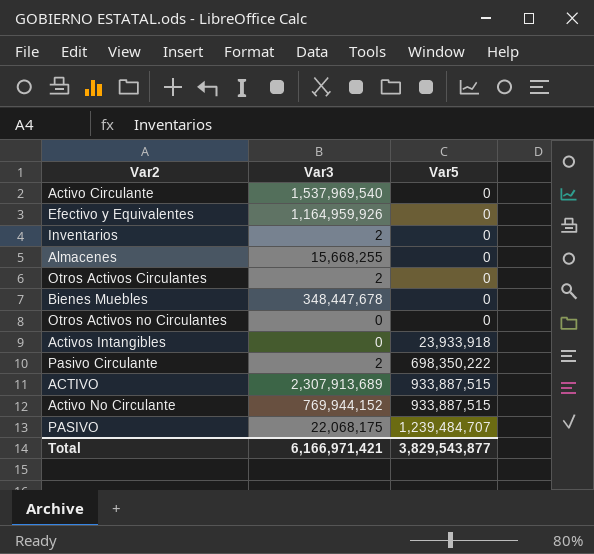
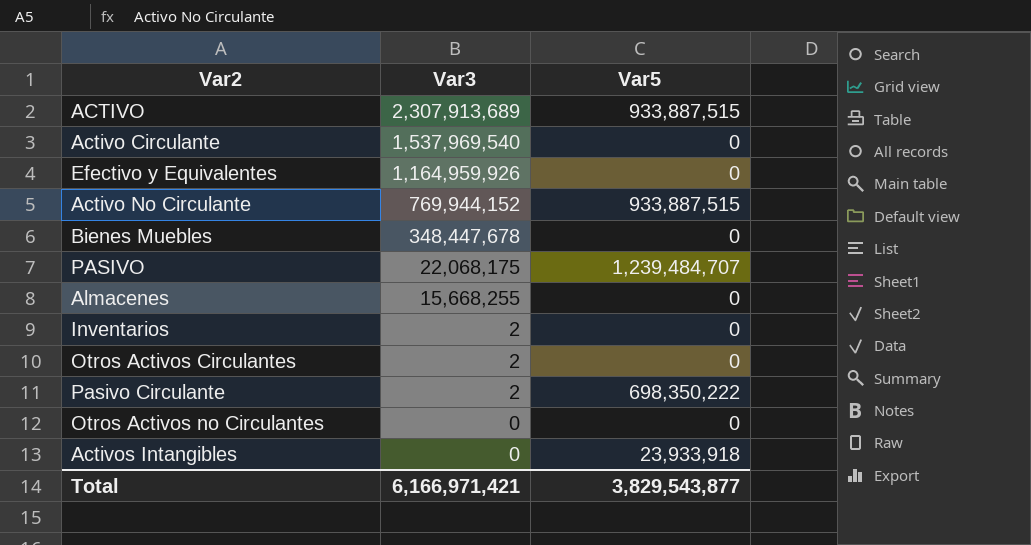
row order: Var5 ascending -> Var3 descending

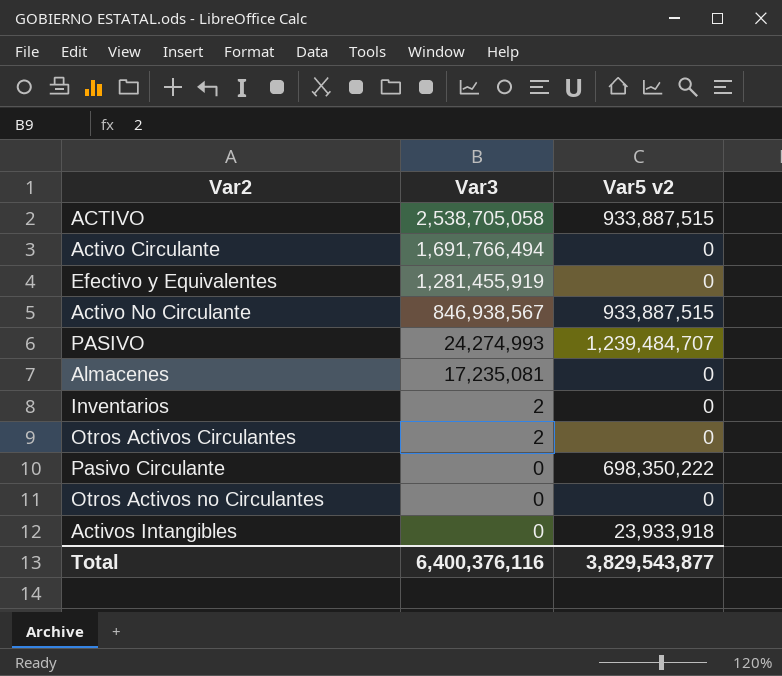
column name: Var5 -> Var5 v2
row Bienes Muebles: 348,447,678 | 0 -> none
ACTIVO | Var3: 2,307,913,689 -> 2,538,705,058
Activo Circulante | Var3: 1,537,969,540 -> 1,691,766,494
Efectivo y Equivalentes | Var3: 1,164,959,926 -> 1,281,455,919
Activo No Circulante | Var3: 769,944,152 -> 846,938,567
PASIVO | Var3: 22,068,175 -> 24,274,993
Almacenes | Var3: 15,668,255 -> 17,235,081
Pasivo Circulante | Var3: 2 -> 0
Total | Var3: 6,166,971,421 -> 6,400,376,116

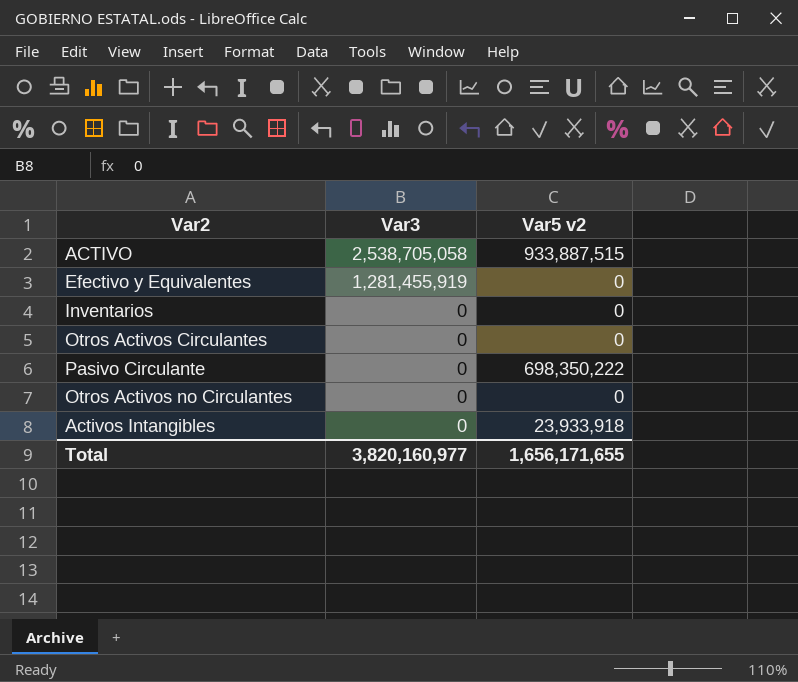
row Activo Circulante: 1,691,766,494 | 0 -> none
row Activo No Circulante: 846,938,567 | 933,887,515 -> none
row PASIVO: 24,274,993 | 1,239,484,707 -> none
row Almacenes: 17,235,081 | 0 -> none
Inventarios | Var3: 2 -> 0
Otros Activos Circulantes | Var3: 2 -> 0
Total | Var3: 6,400,376,116 -> 3,820,160,977
Total | Var5 v2: 3,829,543,877 -> 1,656,171,655

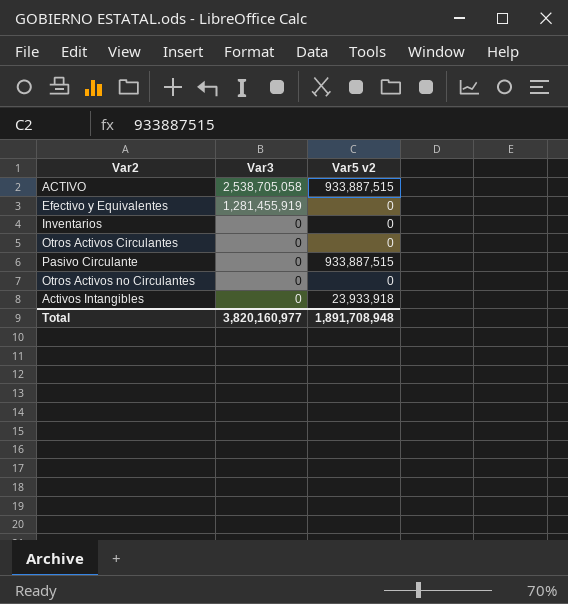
Pasivo Circulante | Var5 v2: 698,350,222 -> 933,887,515
Total | Var5 v2: 1,656,171,655 -> 1,891,708,948

